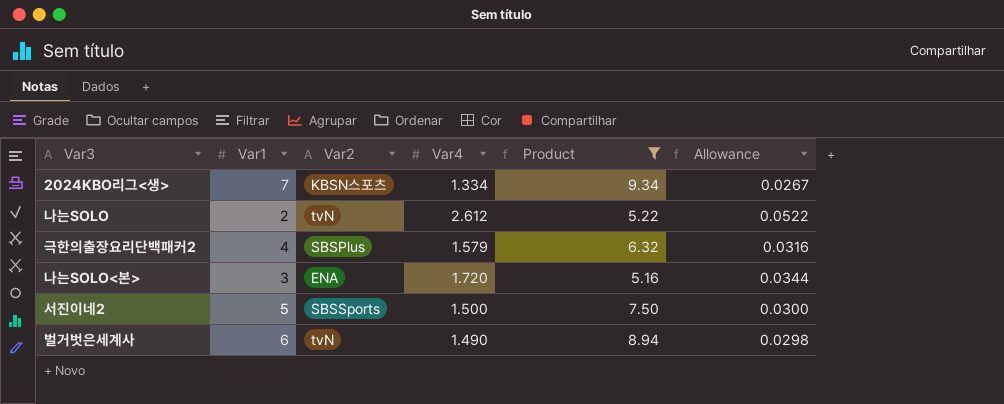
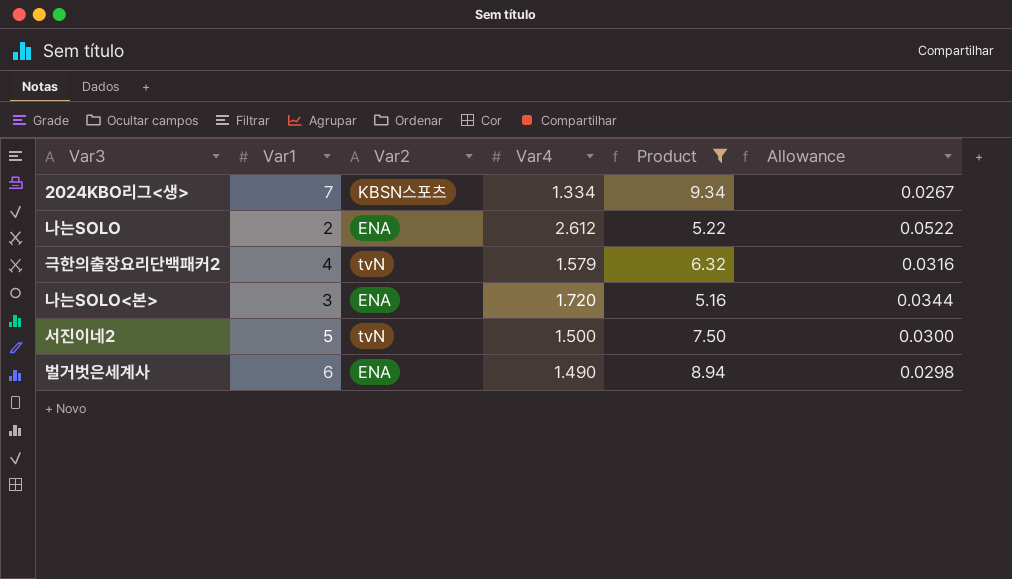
나는SOLO | Var2: tvN -> ENA
극한의출장요리단백패커2 | Var2: SBSPlus -> tvN
서진이네2 | Var2: SBSSports -> tvN
벌거벗은세계사 | Var2: tvN -> ENA

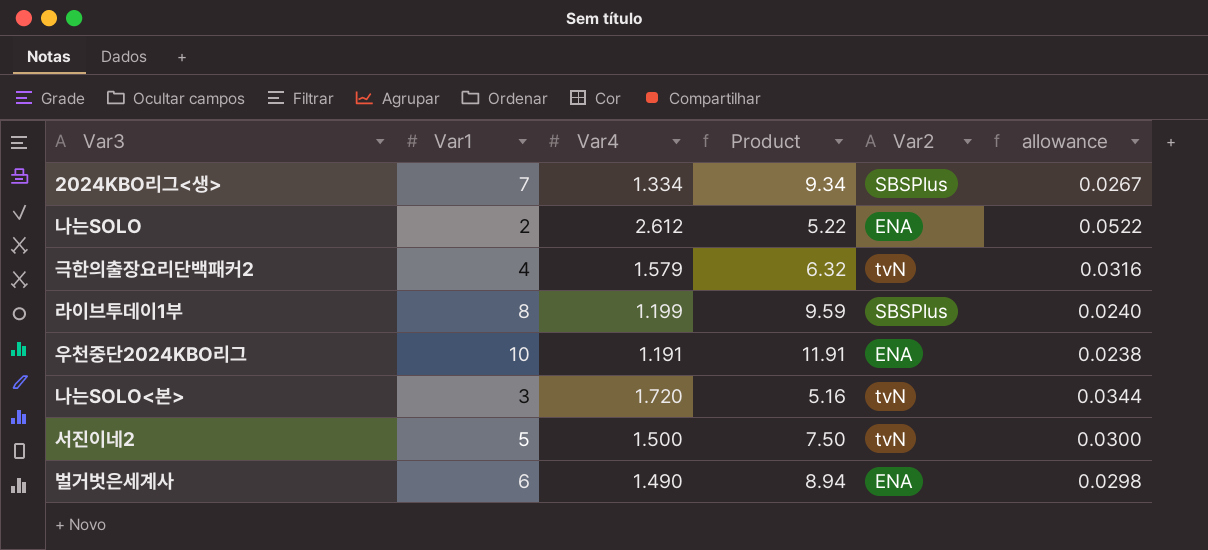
filter: Product <= 9.34 -> none
column Var2 | position: 3 -> 5
column name: Allowance -> allowance
2024KBO리그<생> | Var2: KBSN스포츠 -> SBSPlus
나는SOLO<본> | Var2: ENA -> tvN

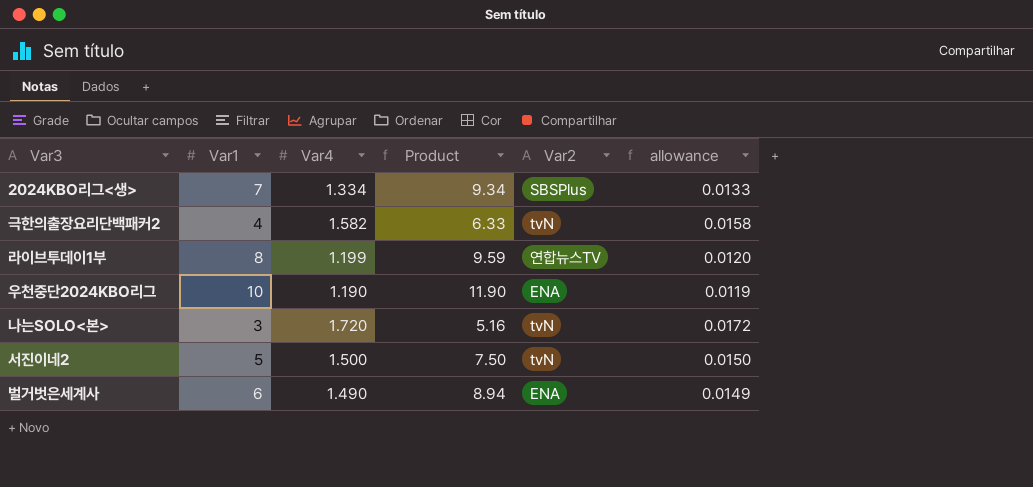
column allowance | formula: [Var4] * 0.02 -> [Var4] * 0.01
row 나는SOLO: 2 | 2.612 | 5.22 | ENA | 0.0522 -> none
극한의출장요리단백패커2 | Var4: 1.579 -> 1.582
극한의출장요리단백패커2 | Product: 6.32 -> 6.33
라이브투데이1부 | Var2: SBSPlus -> 연합뉴스TV
우천중단2024KBO리그 | Var4: 1.191 -> 1.190
우천중단2024KBO리그 | Product: 11.91 -> 11.90

